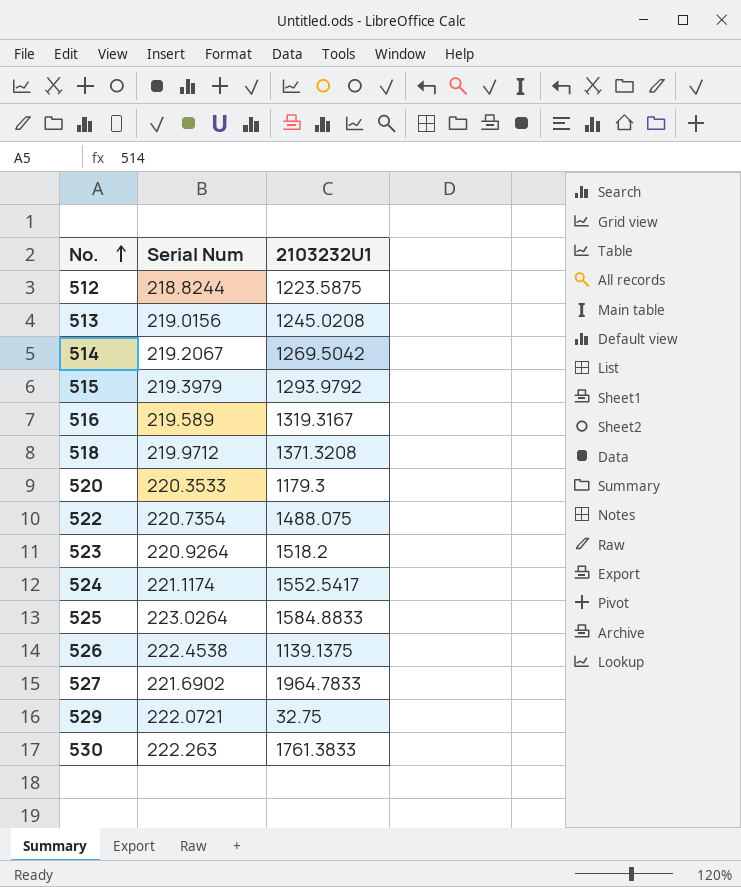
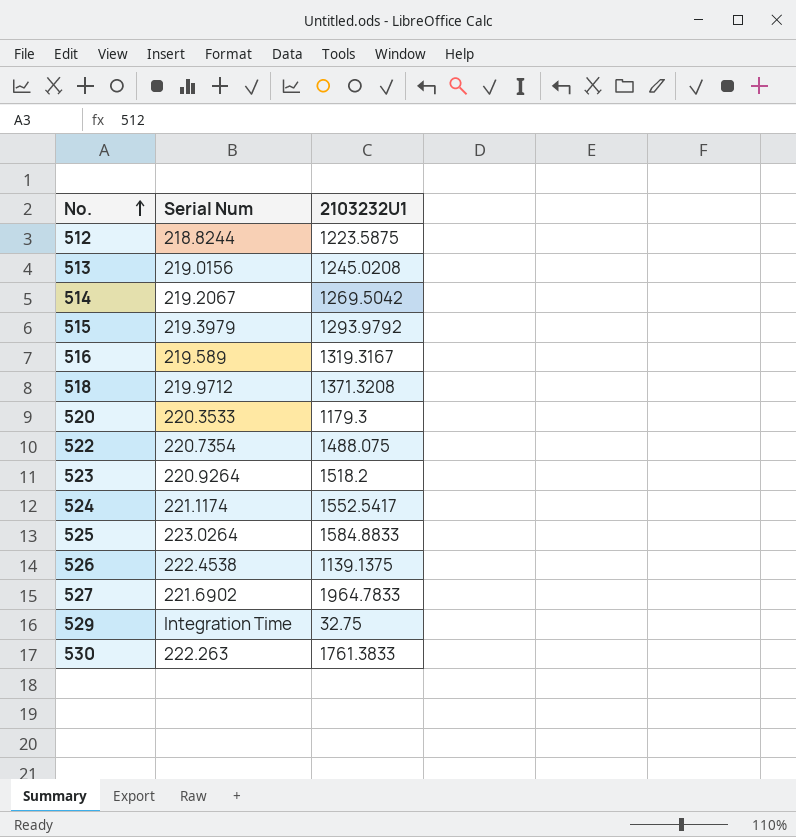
529 | Serial Num: 222.0721 -> Integration Time

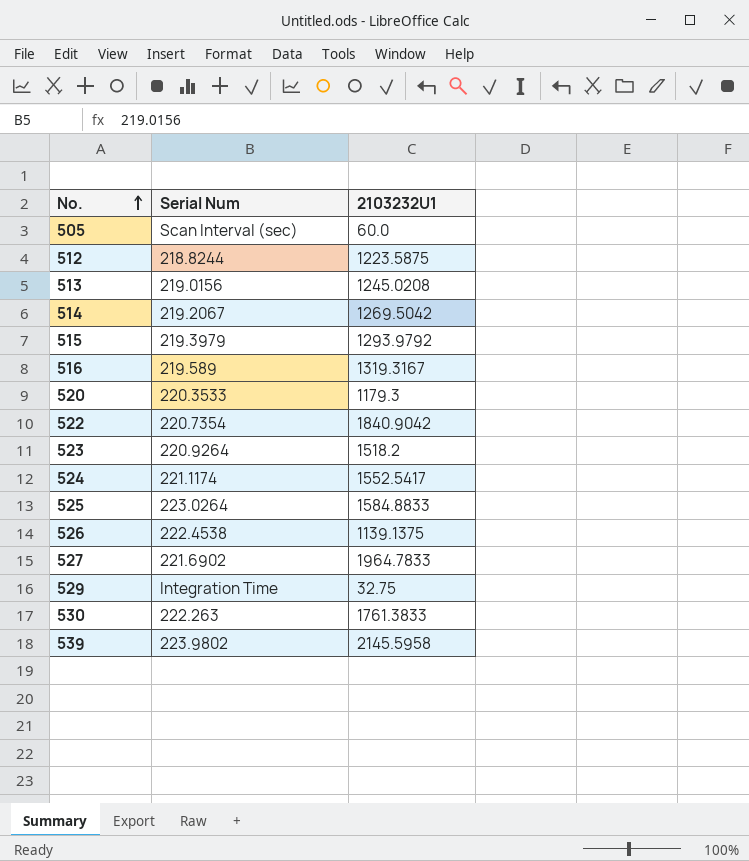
row 518: 219.9712 | 1371.3208 -> none
row 505: none -> Scan Interval (sec) | 60.0
522 | 2103232U1: 1488.075 -> 1840.9042
row 539: none -> 223.9802 | 2145.5958

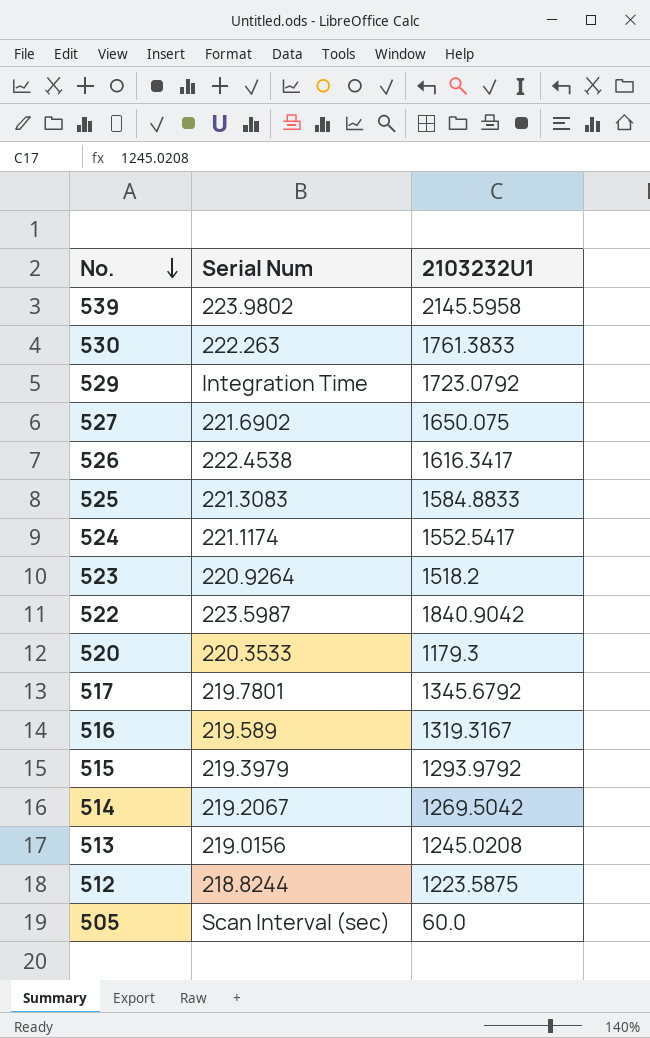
row order: No. ascending -> No. descending
529 | 2103232U1: 32.75 -> 1723.0792
527 | 2103232U1: 1964.7833 -> 1650.075
526 | 2103232U1: 1139.1375 -> 1616.3417
525 | Serial Num: 223.0264 -> 221.3083
522 | Serial Num: 220.7354 -> 223.5987
row 517: none -> 219.7801 | 1345.6792

